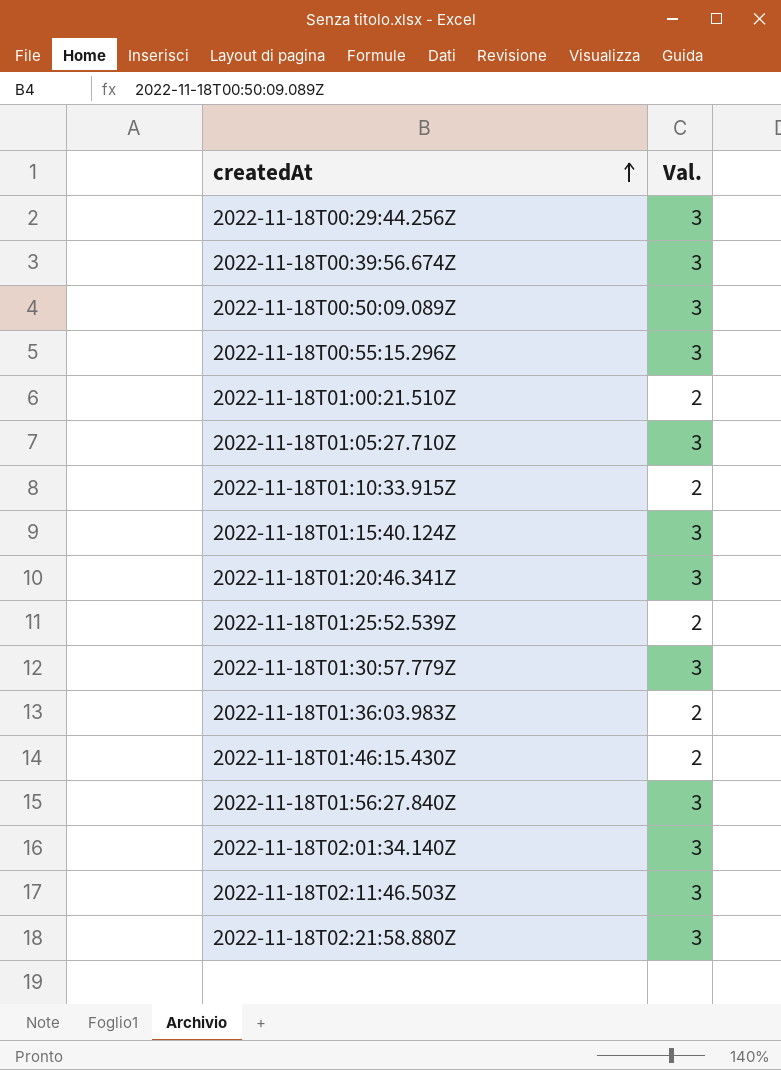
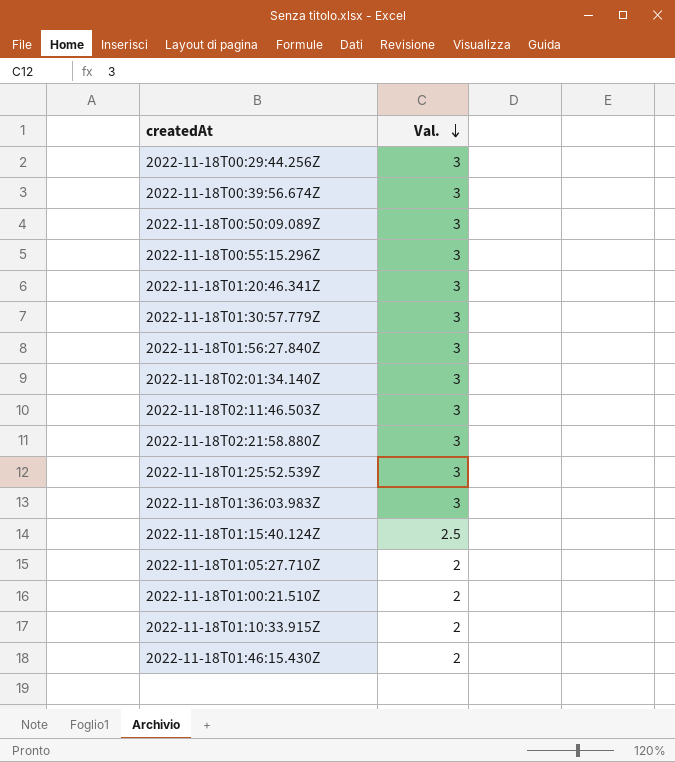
row order: createdAt ascending -> Val. descending
2022-11-18T01:25:52.539Z | Val.: 2 -> 3
2022-11-18T01:36:03.983Z | Val.: 2 -> 3
2022-11-18T01:15:40.124Z | Val.: 3 -> 2.5
2022-11-18T01:05:27.710Z | Val.: 3 -> 2

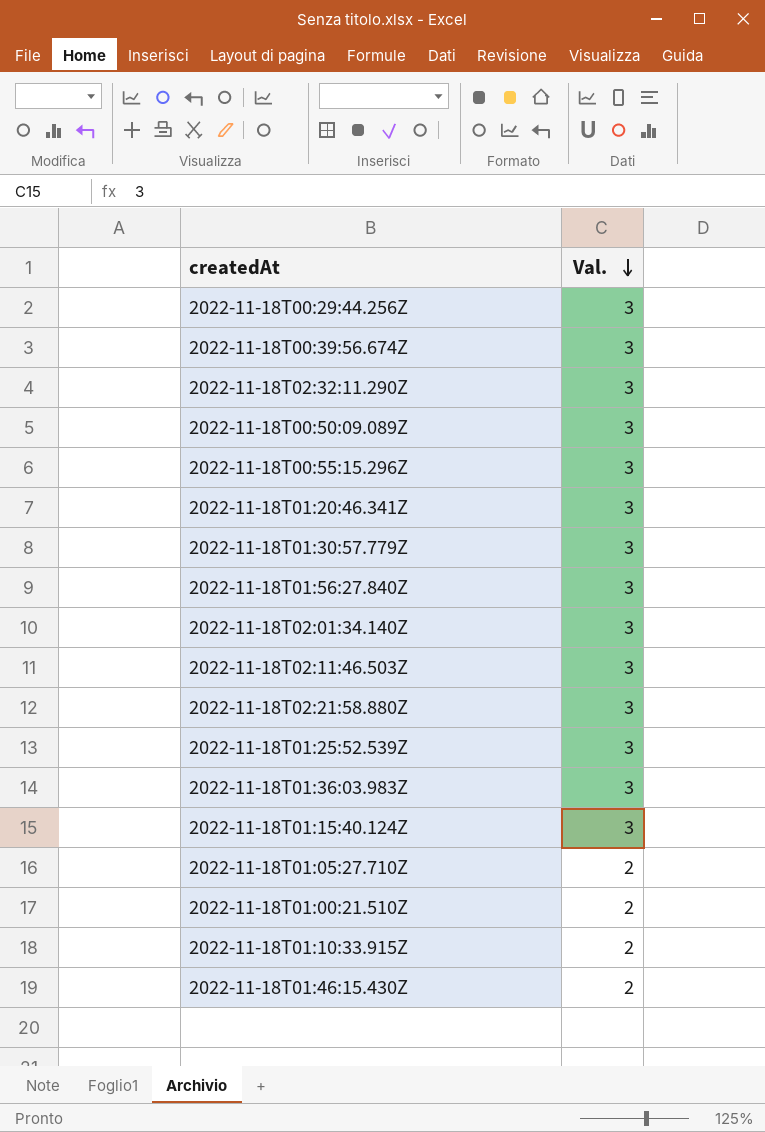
row 2022-11-18T02:32:11.290Z: none -> 3
2022-11-18T01:15:40.124Z | Val.: 2.5 -> 3

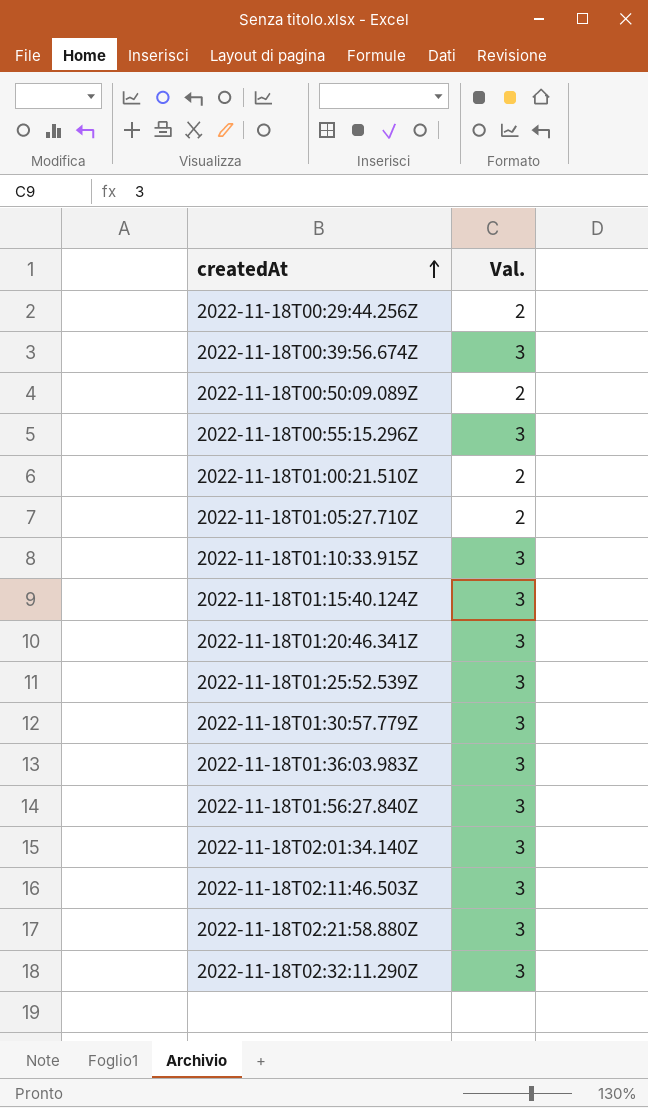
row order: Val. descending -> createdAt ascending
row 2022-11-18T01:46:15.430Z: 2 -> none
2022-11-18T00:29:44.256Z | Val.: 3 -> 2
2022-11-18T00:50:09.089Z | Val.: 3 -> 2
2022-11-18T01:10:33.915Z | Val.: 2 -> 3

